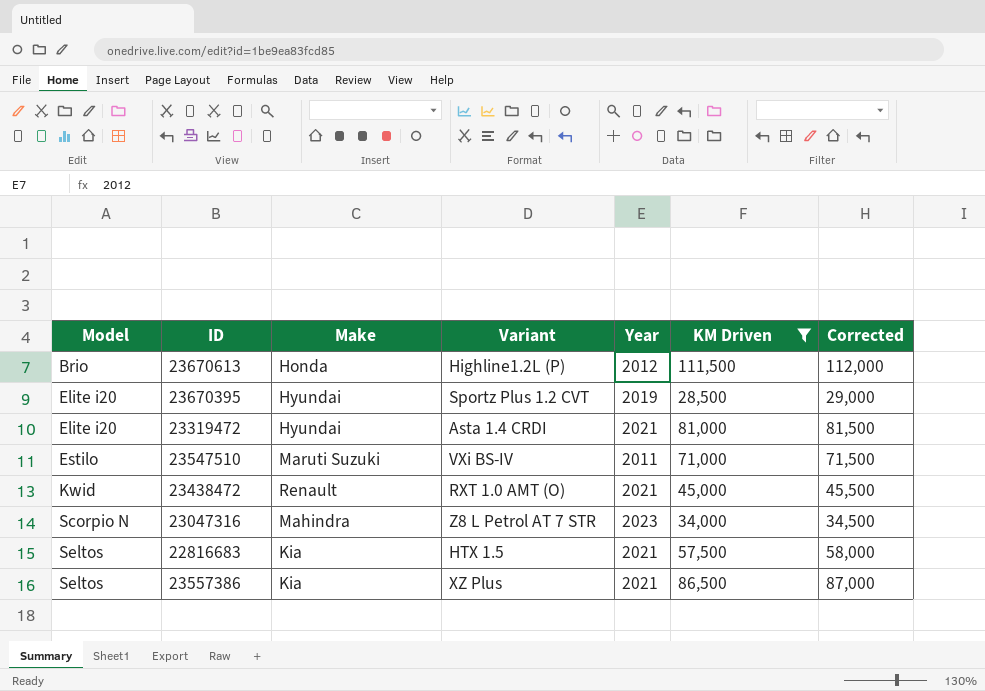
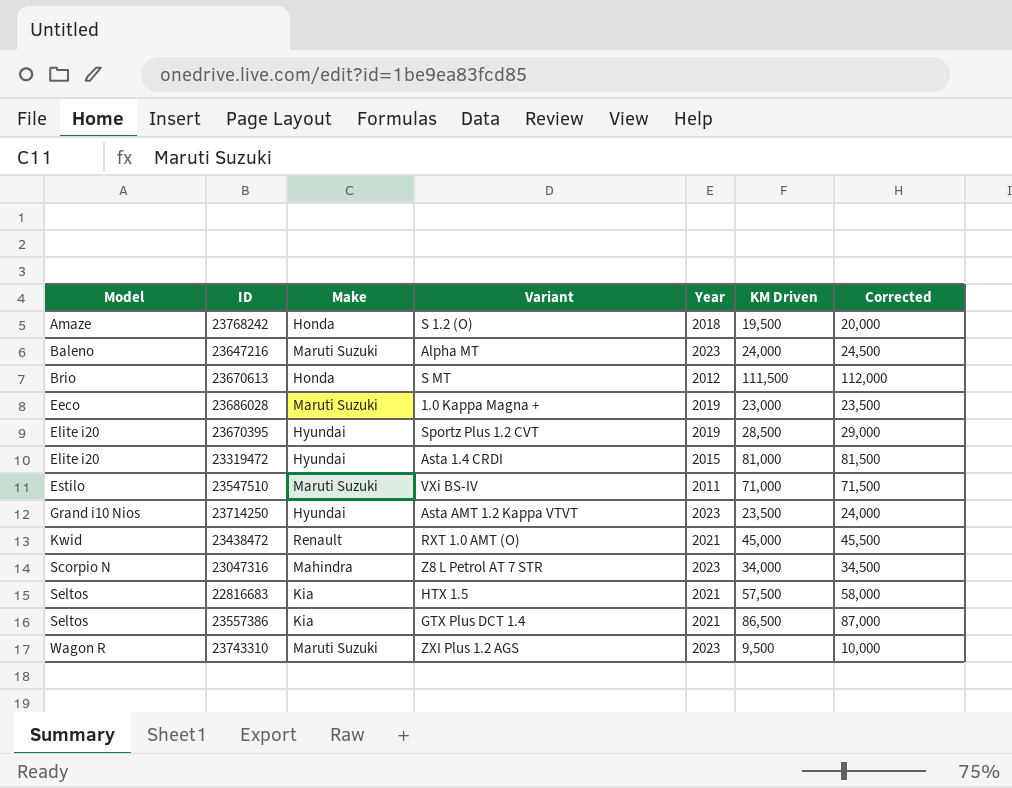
filter: KM Driven >= 28,500 -> none
23670613 | Variant: Highline1.2L (P) -> S MT
23319472 | Year: 2021 -> 2015
23557386 | Variant: XZ Plus -> GTX Plus DCT 1.4

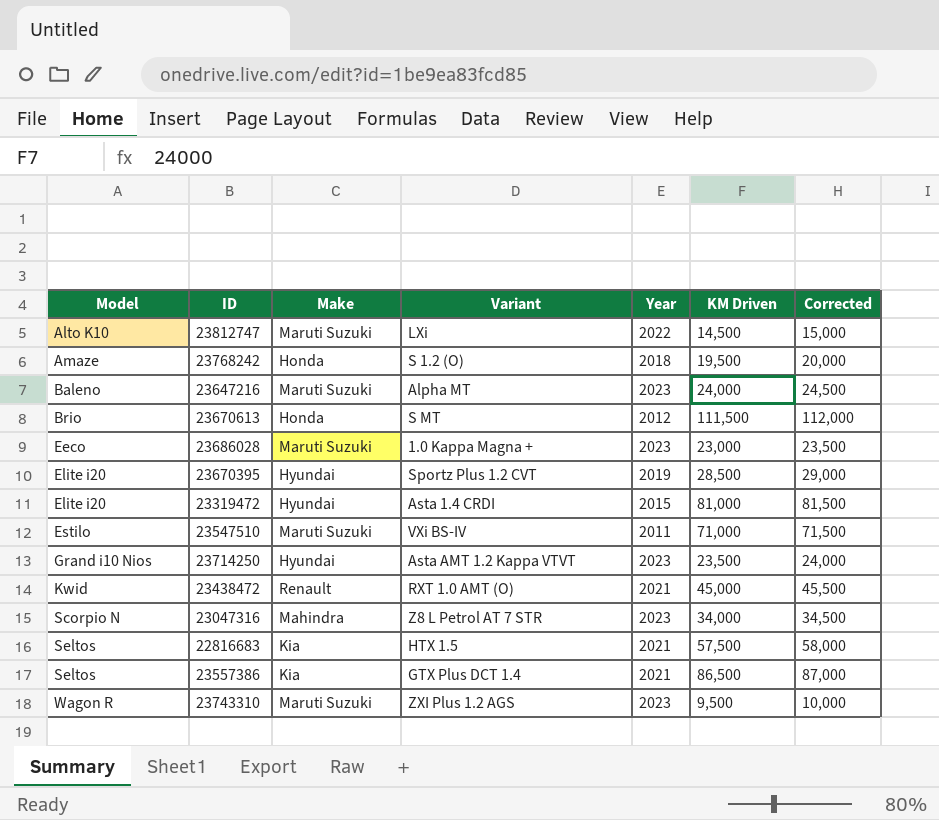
row 23812747: none -> Alto K10 | Maruti Suzuki | LXi | 2022 | 14,500 | 15,000
23686028 | Year: 2019 -> 2023

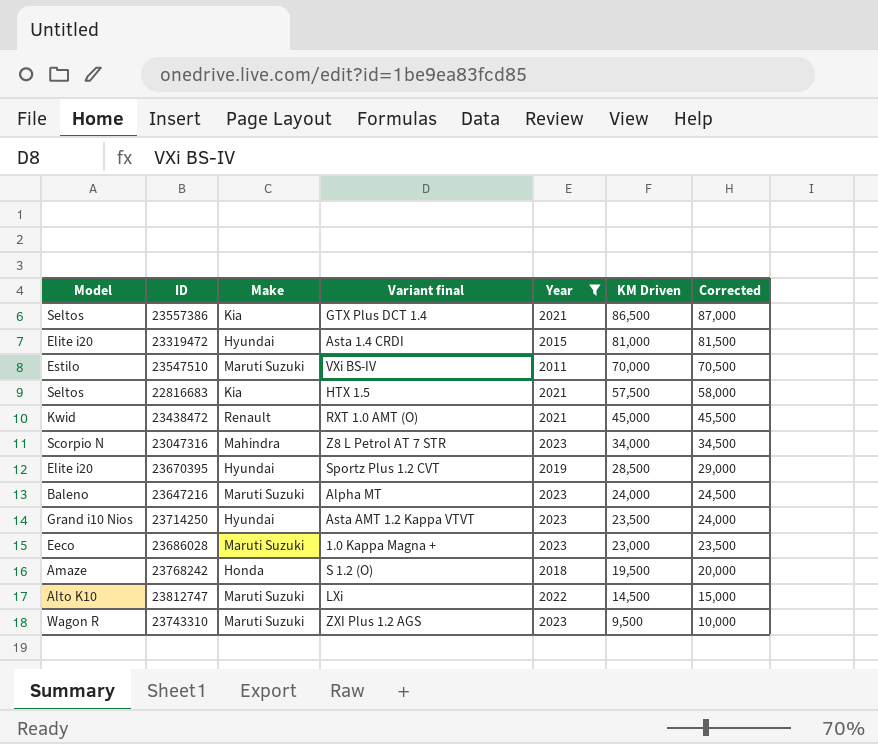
filter: none -> Year != 2012
row order: Model ascending -> KM Driven descending
column name: Variant -> Variant final
23547510 | KM Driven: 71,000 -> 70,000
23547510 | Corrected: 71,500 -> 70,500

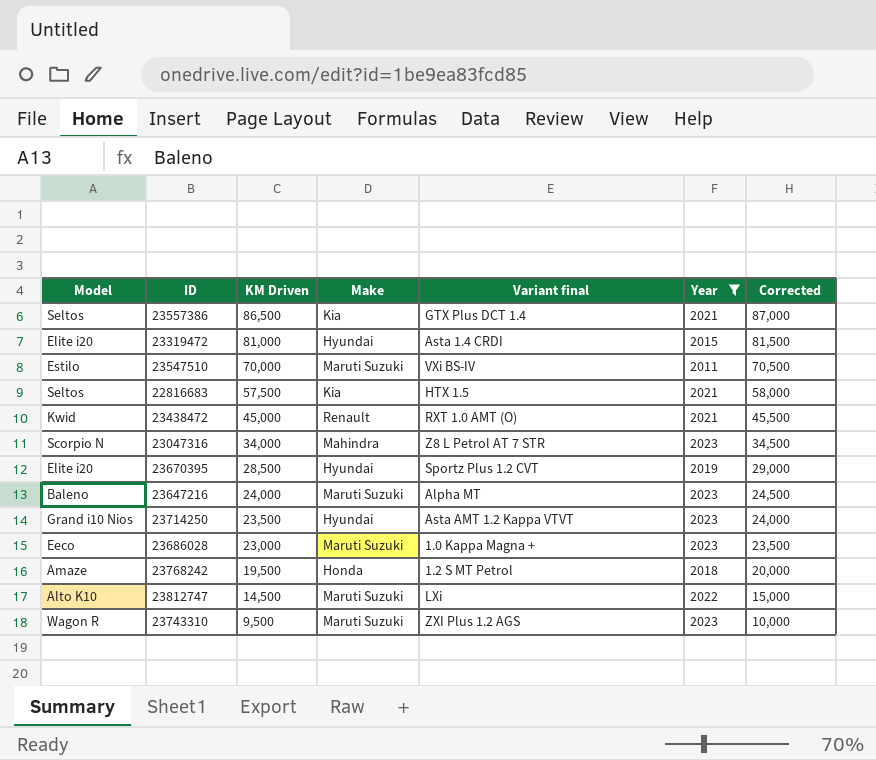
column KM Driven | position: 6 -> 3
23768242 | Variant final: S 1.2 (O) -> 1.2 S MT Petrol

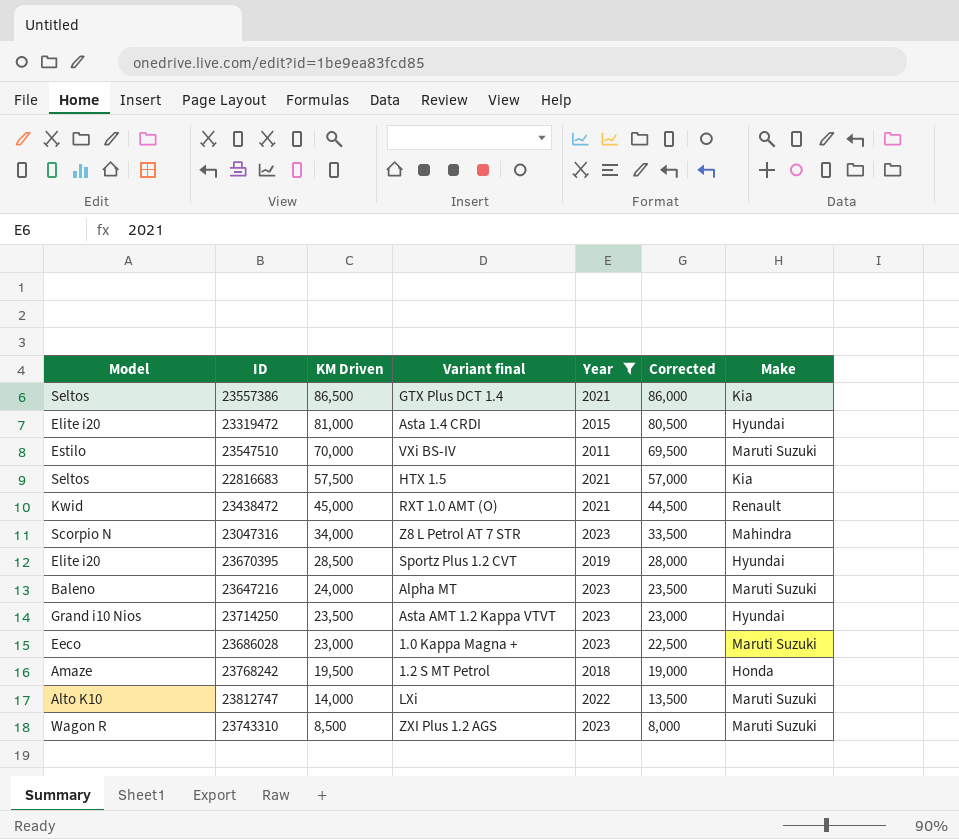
column Corrected | formula: [KM Driven] + 500 -> [KM Driven] - 500
column Make | position: 4 -> 7
23812747 | KM Driven: 14,500 -> 14,000
23743310 | KM Driven: 9,500 -> 8,500

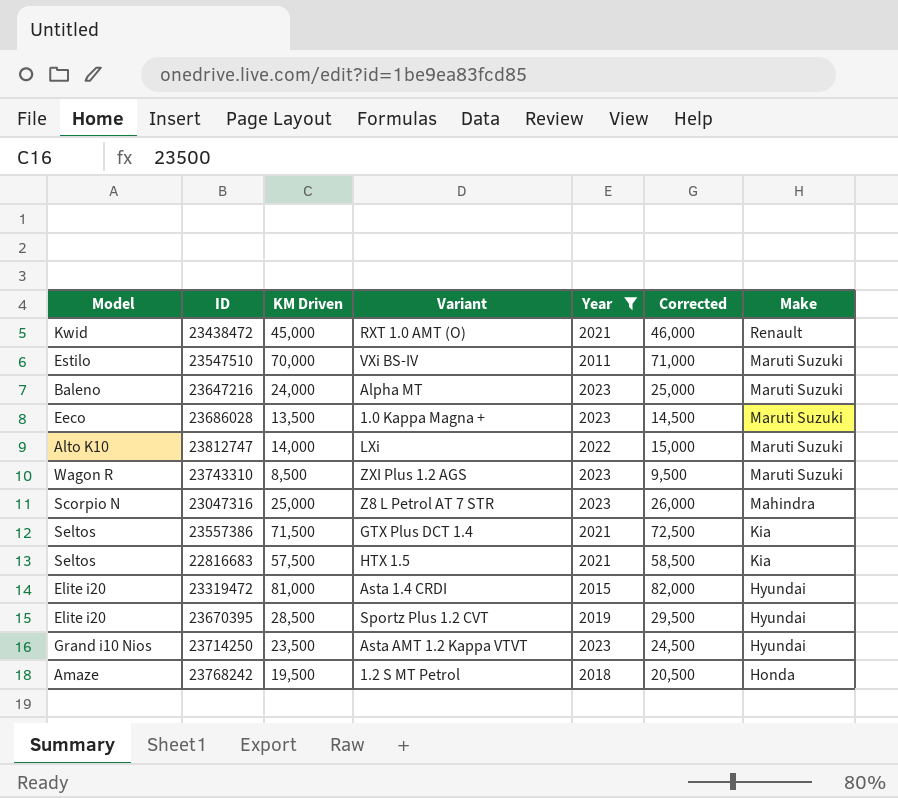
row order: KM Driven descending -> Make descending
column name: Variant final -> Variant
column Corrected | formula: [KM Driven] - 500 -> [KM Driven] + 1000
23686028 | KM Driven: 23,000 -> 13,500
23047316 | KM Driven: 34,000 -> 25,000
23557386 | KM Driven: 86,500 -> 71,500

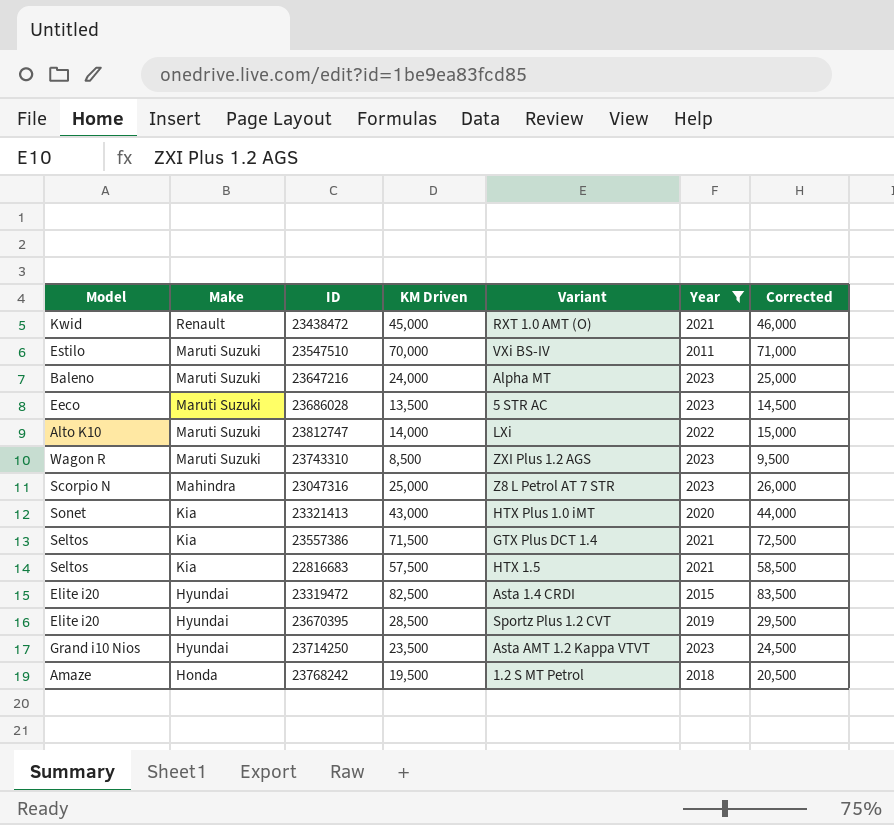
column Make | position: 7 -> 2
23686028 | Variant: 1.0 Kappa Magna + -> 5 STR AC
row 23321413: none -> Sonet | Kia | 43,000 | HTX Plus 1.0 iMT | 2020 | 44,000
23319472 | KM Driven: 81,000 -> 82,500
23319472 | Corrected: 82,000 -> 83,500

